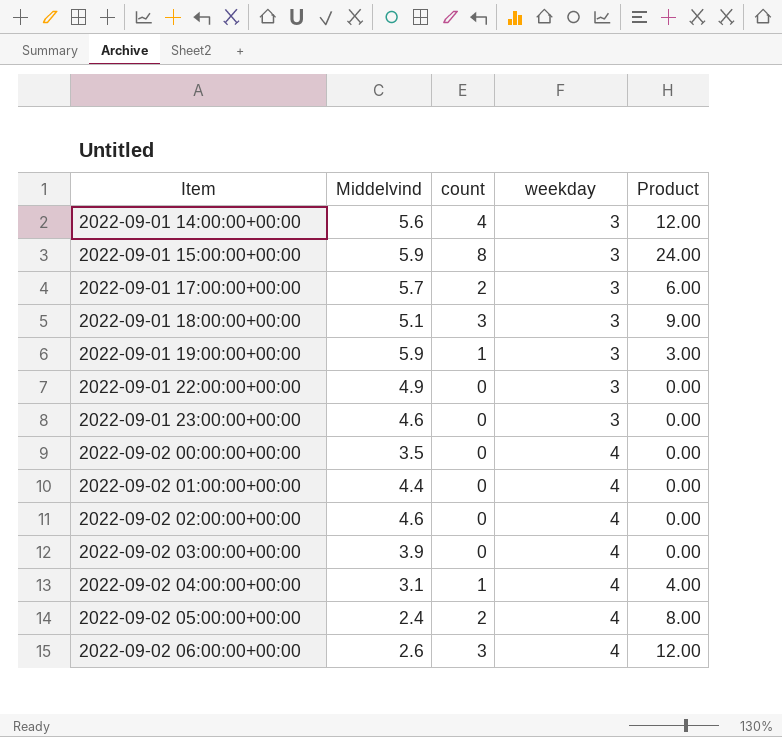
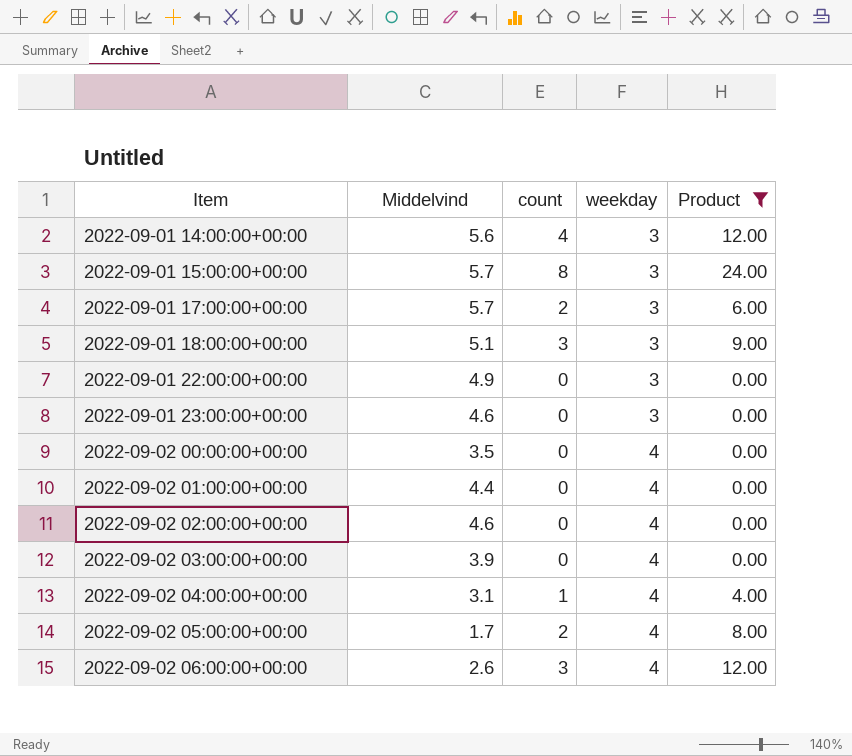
filter: none -> Product != 3.00
2022-09-01 15:00:00+00:00 | Middelvind: 5.9 -> 5.7
2022-09-02 05:00:00+00:00 | Middelvind: 2.4 -> 1.7

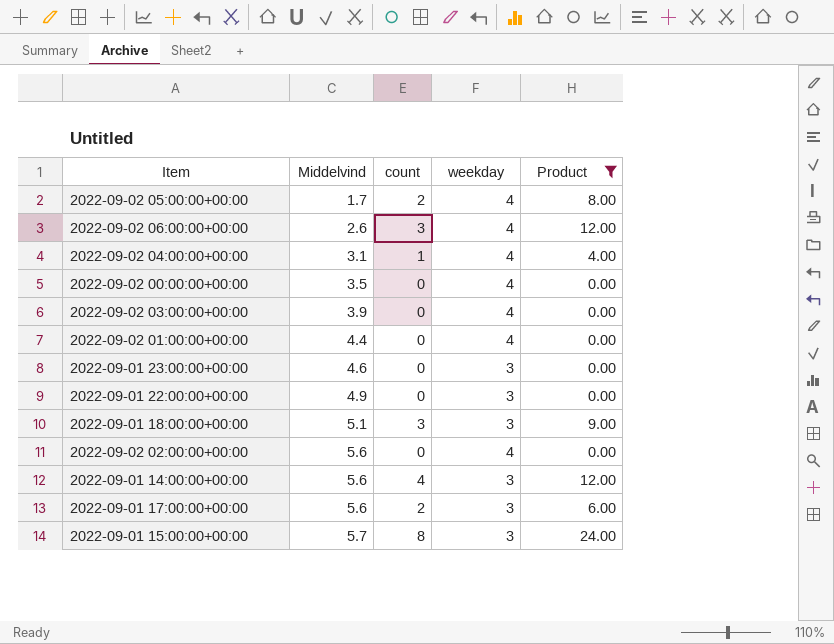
row order: Item ascending -> Middelvind ascending
2022-09-02 02:00:00+00:00 | Middelvind: 4.6 -> 5.6
2022-09-01 17:00:00+00:00 | Middelvind: 5.7 -> 5.6

